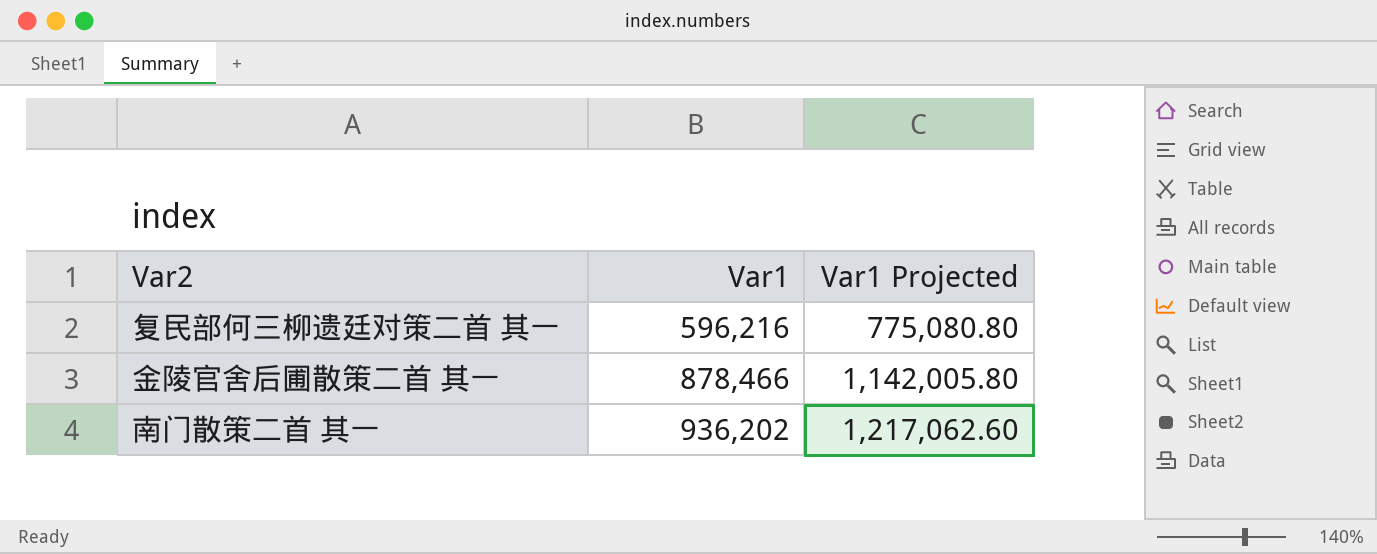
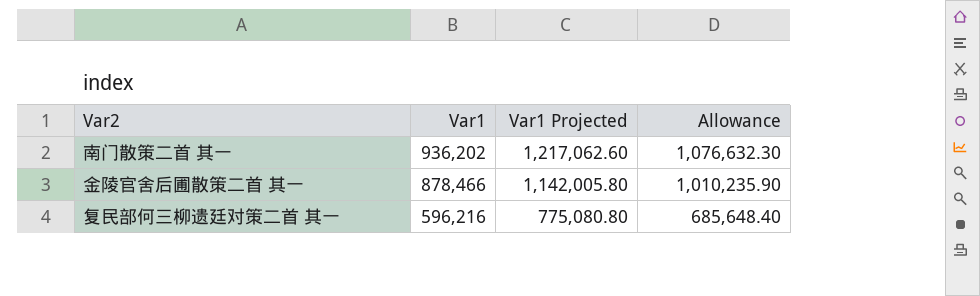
row order: Var1 ascending -> Var1 descending
column Allowance | formula: none -> [Var1] * 1.15

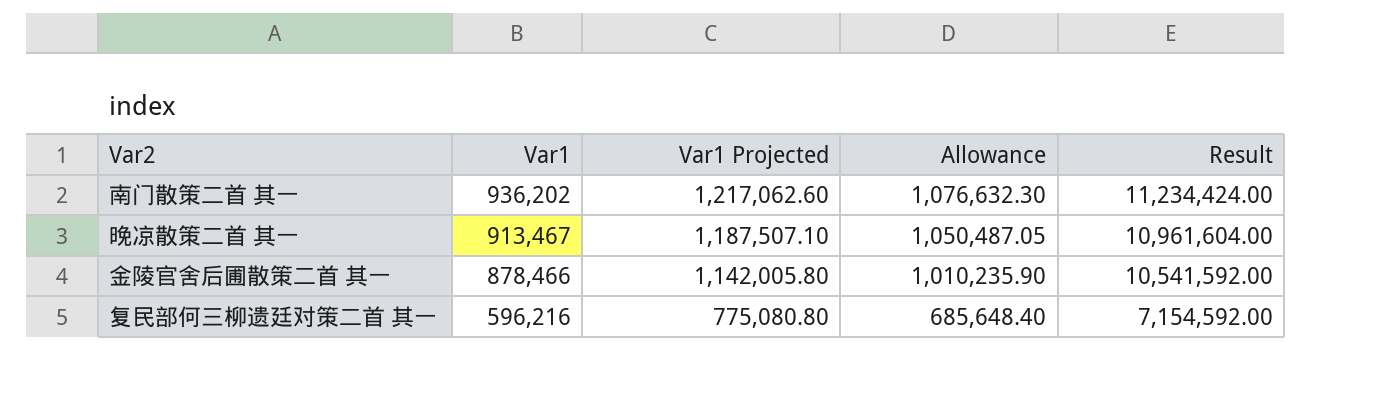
column Result | formula: none -> [Var1] * 12
row 晚凉散策二首 其一: none -> 913,467 | 1,187,507.10 | 1,050,487.05 | 10,961,604.00

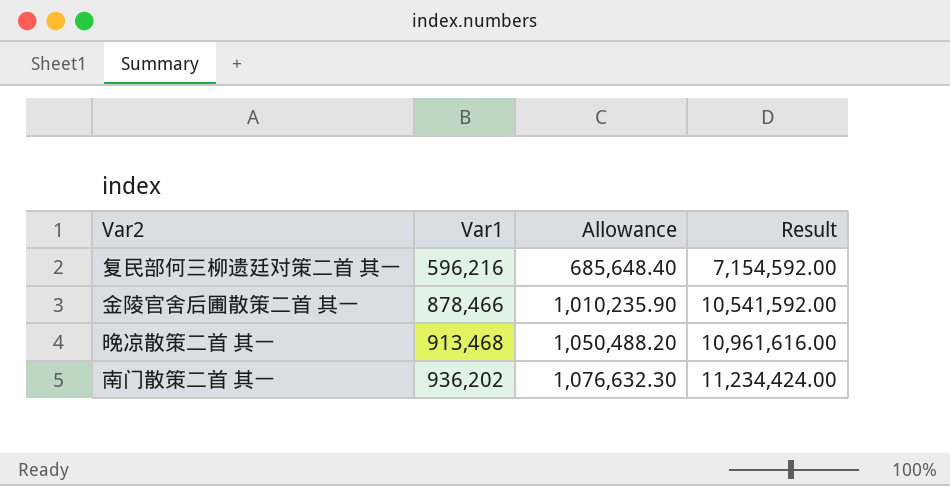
row order: Var1 descending -> Var1 ascending
column Var1 Projected | formula: [Var1] * 1.3 -> none
晚凉散策二首 其一 | Var1: 913,467 -> 913,468
晚凉散策二首 其一 | Allowance: 1,050,487.05 -> 1,050,488.20
晚凉散策二首 其一 | Result: 10,961,604.00 -> 10,961,616.00

